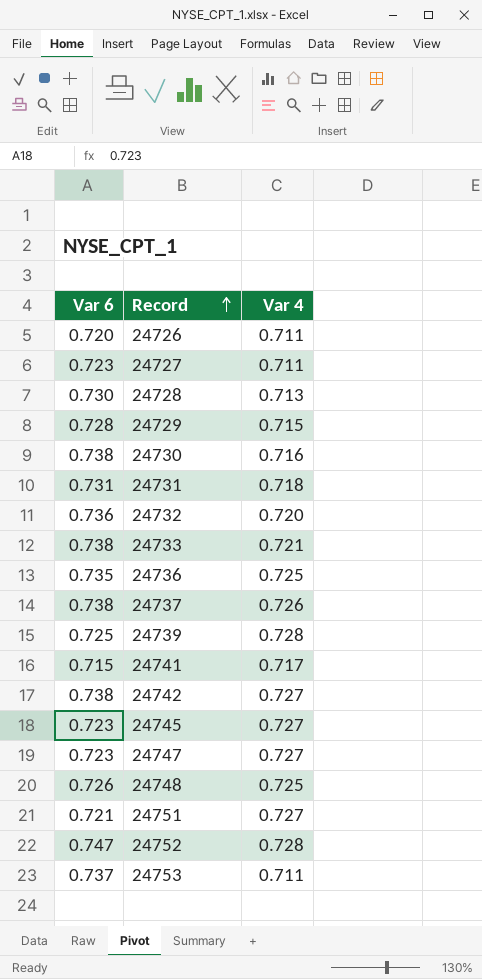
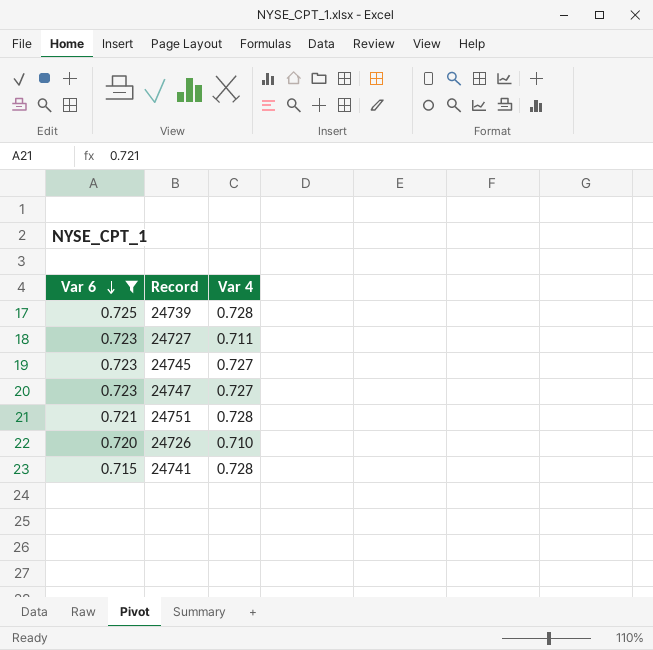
filter: none -> Var 6 <= 0.725
row order: Record ascending -> Var 6 descending
24751 | Var 4: 0.727 -> 0.728
24726 | Var 4: 0.711 -> 0.710
24741 | Var 4: 0.717 -> 0.728

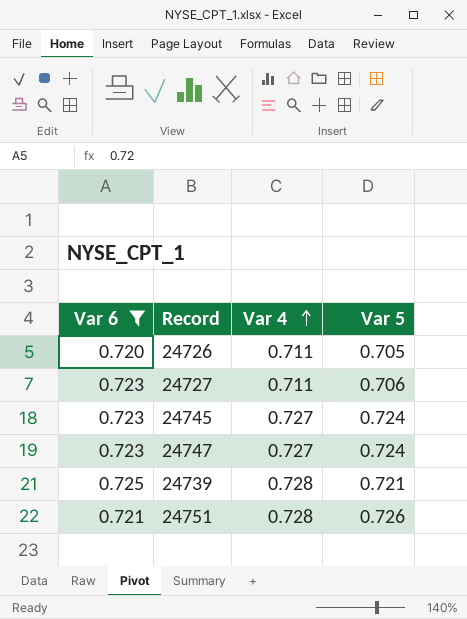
row order: Var 6 descending -> Var 4 ascending
column Var 5 | position: none -> 4
row 24741: 0.715 | 0.728 -> none
24726 | Var 4: 0.710 -> 0.711

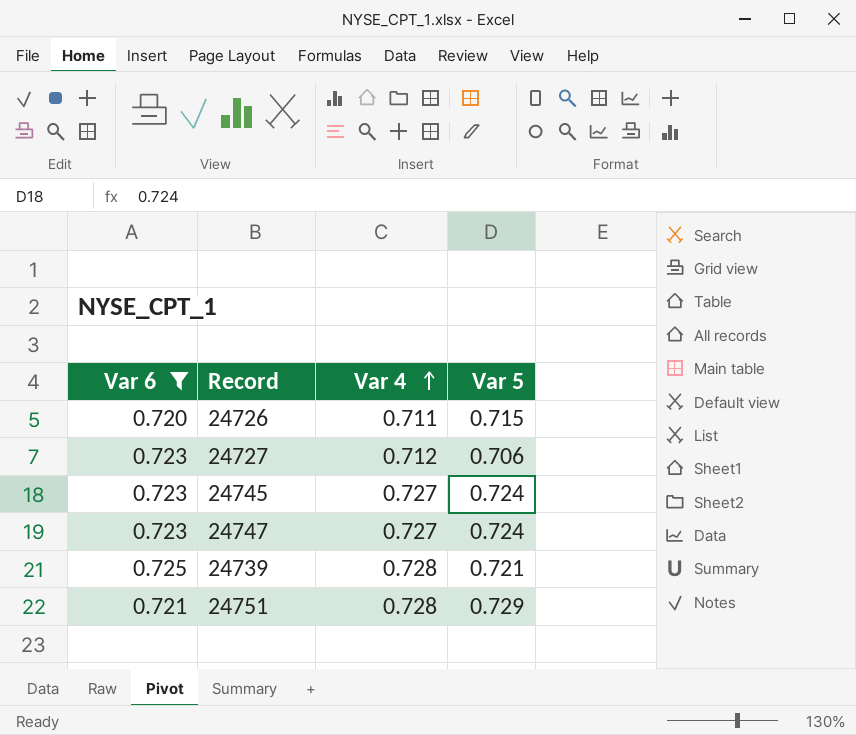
24726 | Var 5: 0.705 -> 0.715
24727 | Var 4: 0.711 -> 0.712
24751 | Var 5: 0.726 -> 0.729

